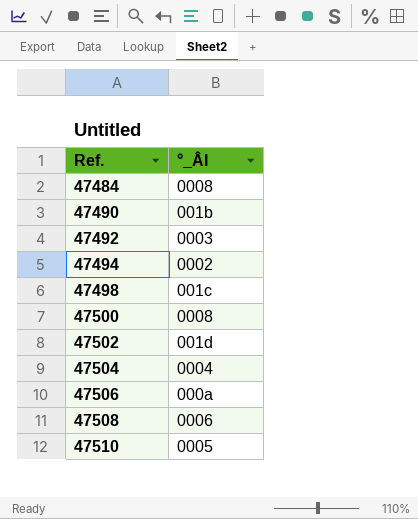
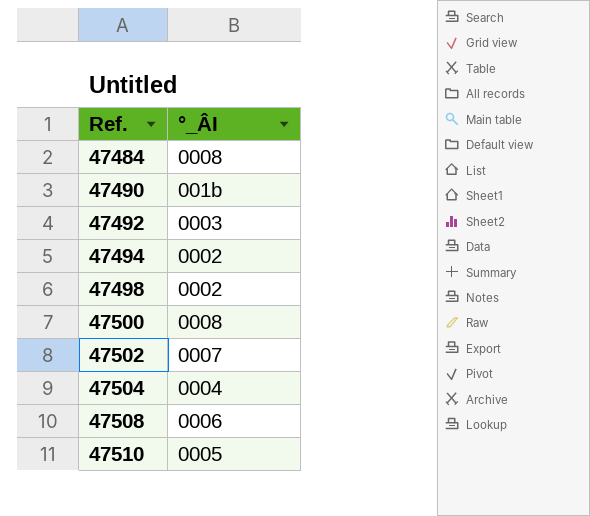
row 47506: 000a -> none
47498 | °_ÂI: 001c -> 0002
47502 | °_ÂI: 001d -> 0007

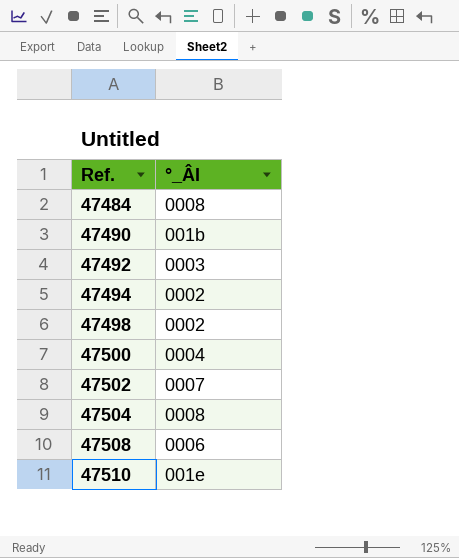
47500 | °_ÂI: 0008 -> 0004
47504 | °_ÂI: 0004 -> 0008
47510 | °_ÂI: 0005 -> 001e

